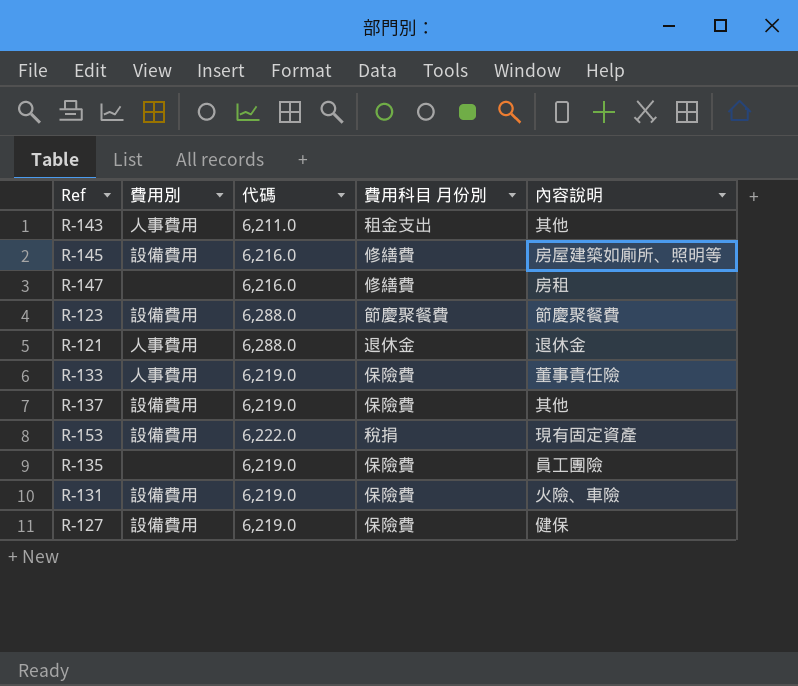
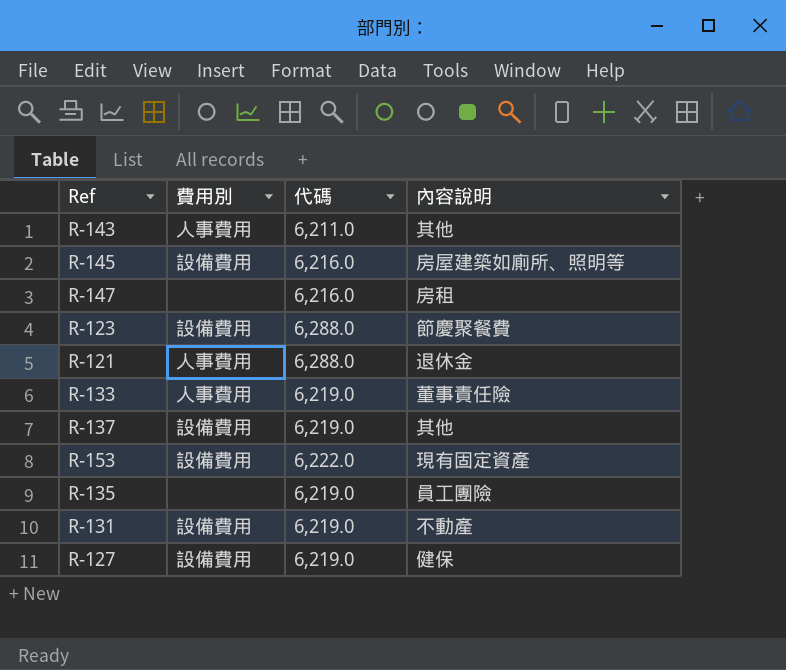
column 費用科目 月份別 | position: 4 -> none
R-131 | 內容說明: 火險、車險 -> 不動產

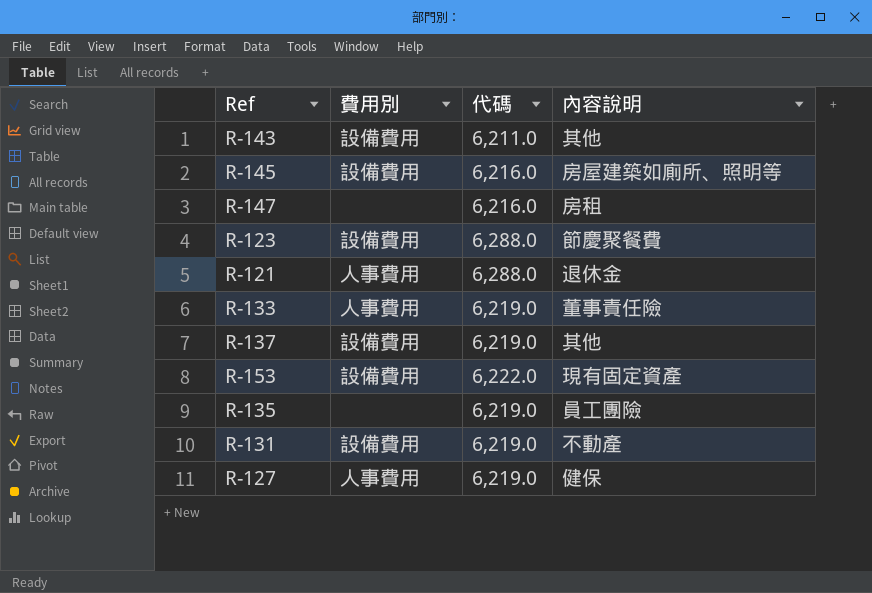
R-143 | 費用別: 人事費用 -> 設備費用
R-127 | 費用別: 設備費用 -> 人事費用

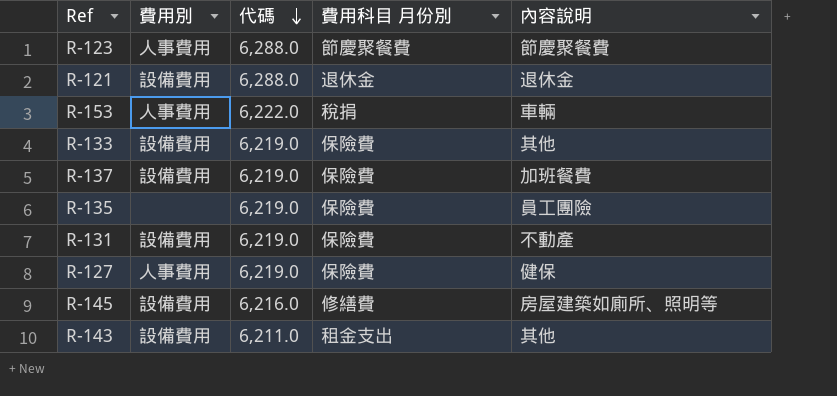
row order: none -> 代碼 descending
column 費用科目 月份別 | position: none -> 4
row R-147: none | 6,216.0 | 房租 -> none
R-123 | 費用別: 設備費用 -> 人事費用
R-121 | 費用別: 人事費用 -> 設備費用
R-153 | 費用別: 設備費用 -> 人事費用
R-153 | 內容說明: 現有固定資產 -> 車輛
R-133 | 費用別: 人事費用 -> 設備費用
R-133 | 內容說明: 董事責任險 -> 其他
R-137 | 內容說明: 其他 -> 加班餐費

